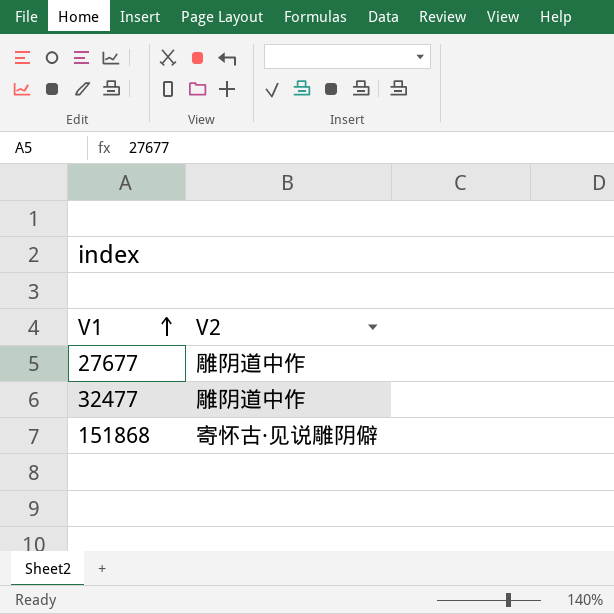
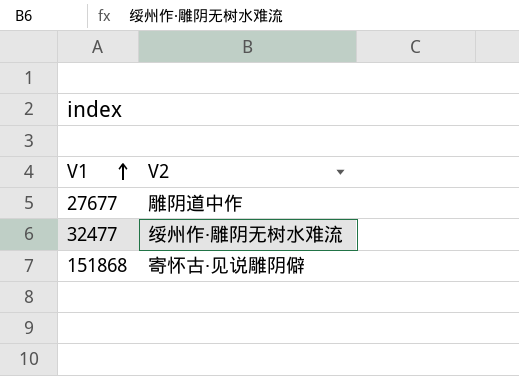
32477 | V2: 雕阴道中作 -> 绥州作·雕阴无树水难流

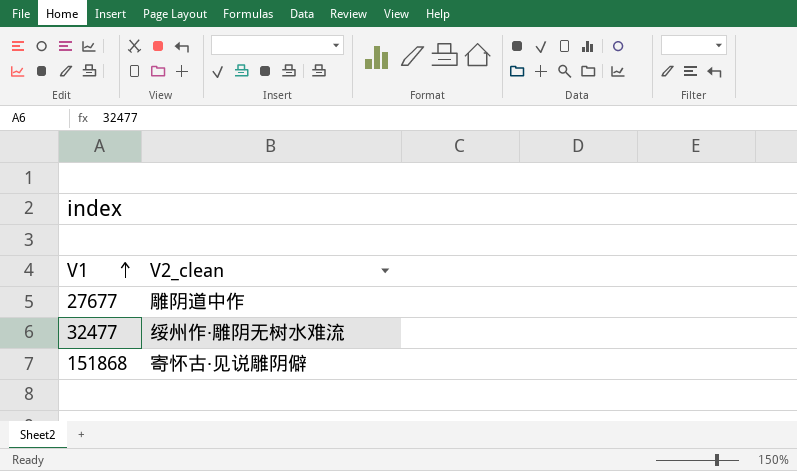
column name: V2 -> V2_clean

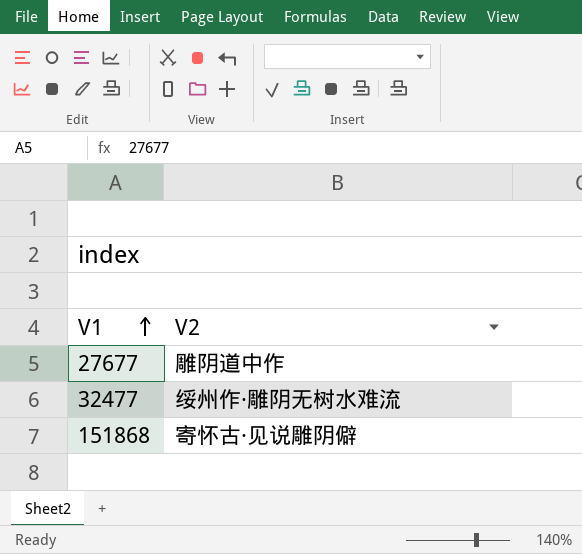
column name: V2_clean -> V2

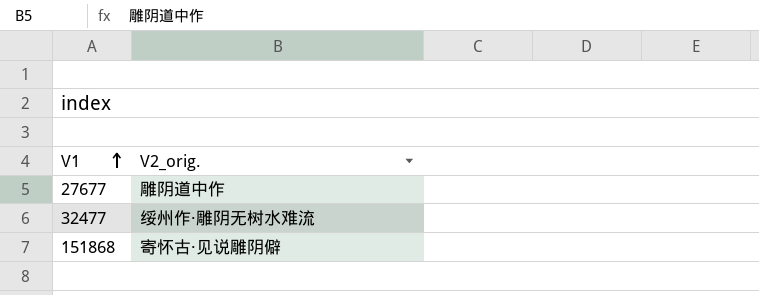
column name: V2 -> V2_orig.

